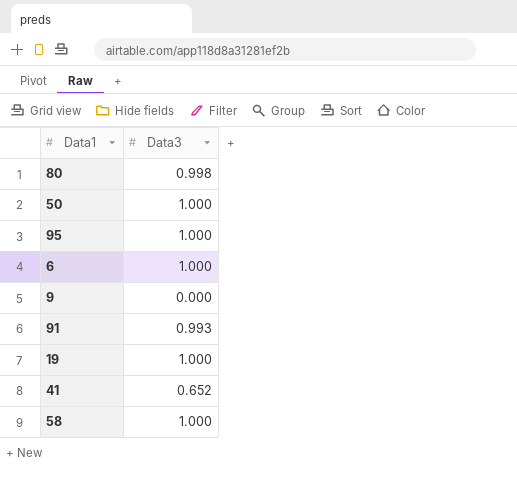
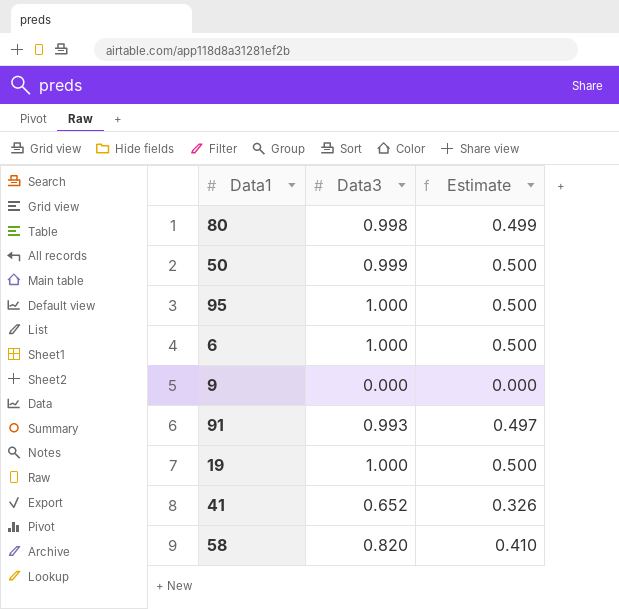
column Estimate | formula: none -> [Data3] * 0.5
50 | Data3: 1.000 -> 0.999
58 | Data3: 1.000 -> 0.820

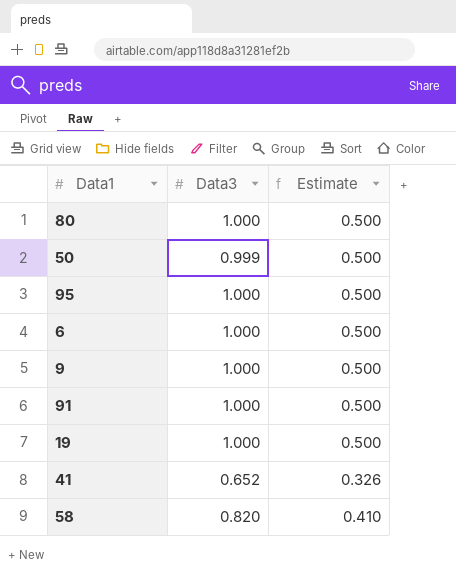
80 | Data3: 0.998 -> 1.000
80 | Estimate: 0.499 -> 0.500
9 | Data3: 0.000 -> 1.000
9 | Estimate: 0.000 -> 0.500
91 | Data3: 0.993 -> 1.000
91 | Estimate: 0.497 -> 0.500

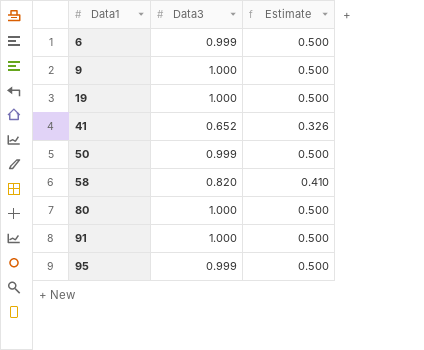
row order: none -> Data1 ascending
6 | Data3: 1.000 -> 0.999
95 | Data3: 1.000 -> 0.999

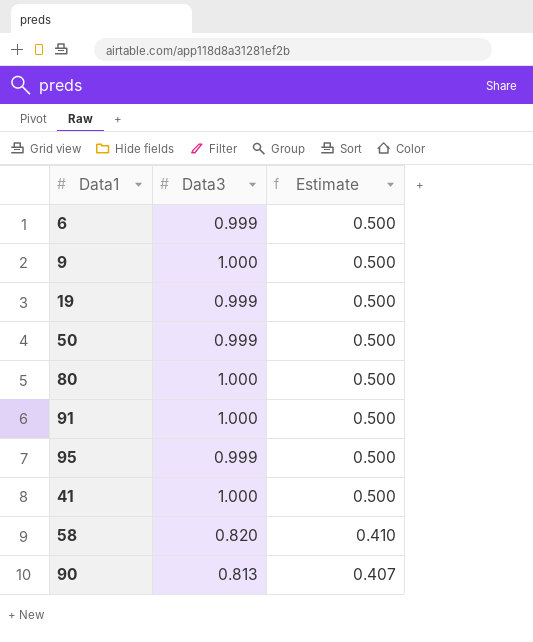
row order: Data1 ascending -> Estimate descending
19 | Data3: 1.000 -> 0.999
41 | Data3: 0.652 -> 1.000
41 | Estimate: 0.326 -> 0.500
row 90: none -> 0.813 | 0.407

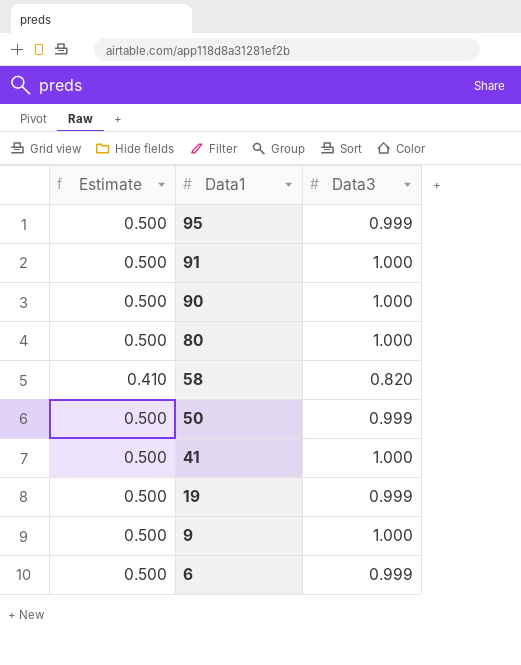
row order: Estimate descending -> Data1 descending
column Estimate | position: 3 -> 1
90 | Estimate: 0.407 -> 0.500
90 | Data3: 0.813 -> 1.000

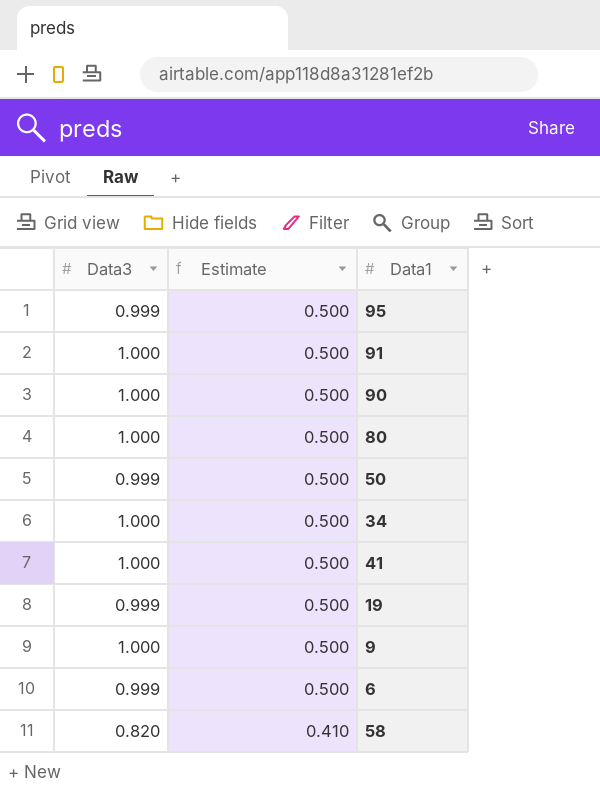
row order: Data1 descending -> Estimate descending
column Data3 | position: 3 -> 1
row 34: none -> 1.000 | 0.500

